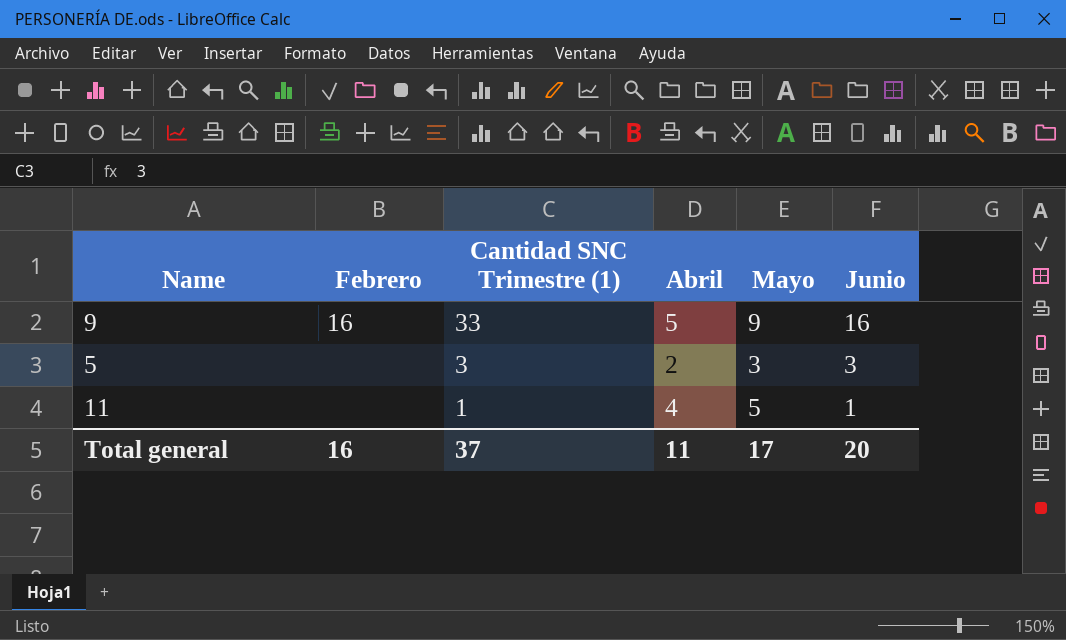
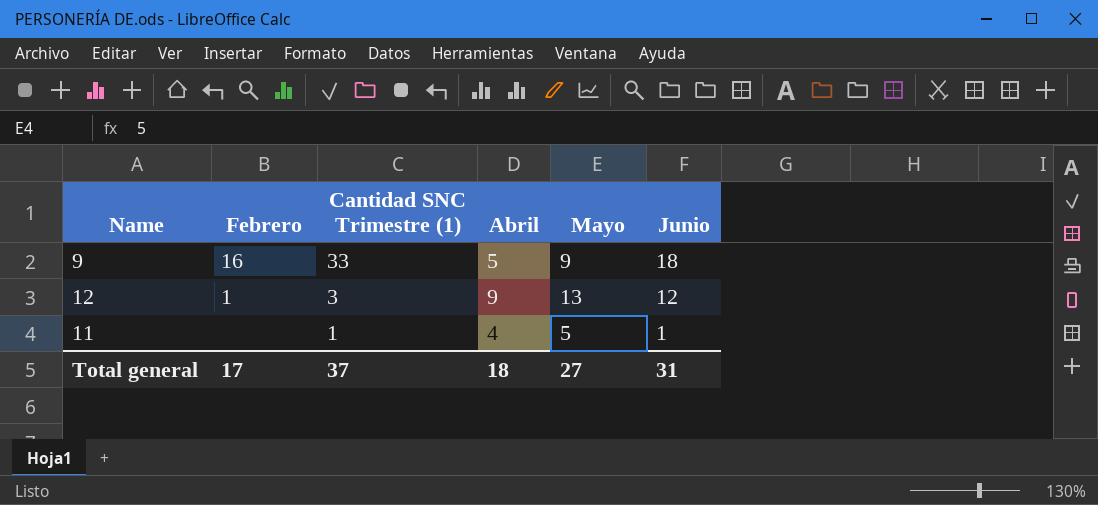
row 5: none | 3 | 2 | 3 | 3 -> none
9 | Junio: 16 -> 18
row 12: none -> 1 | 3 | 9 | 13 | 12
Total general | Febrero: 16 -> 17
Total general | Abril: 11 -> 18
Total general | Mayo: 17 -> 27
Total general | Junio: 20 -> 31

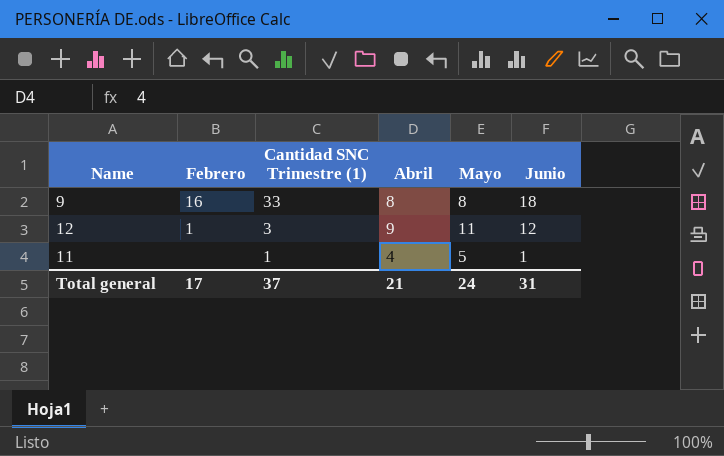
9 | Abril: 5 -> 8
9 | Mayo: 9 -> 8
12 | Mayo: 13 -> 11
Total general | Abril: 18 -> 21
Total general | Mayo: 27 -> 24

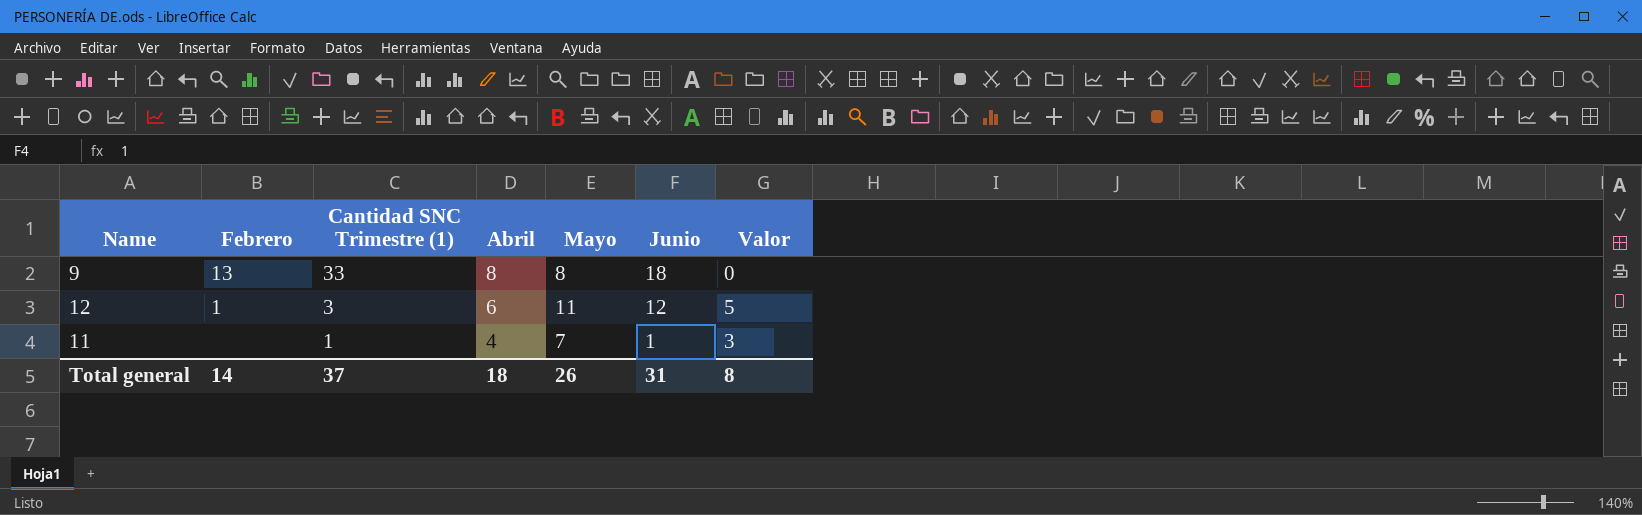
column Valor | formula: none -> [Mayo] - [Abril]
9 | Febrero: 16 -> 13
12 | Abril: 9 -> 6
11 | Mayo: 5 -> 7
Total general | Febrero: 17 -> 14
Total general | Abril: 21 -> 18
Total general | Mayo: 24 -> 26

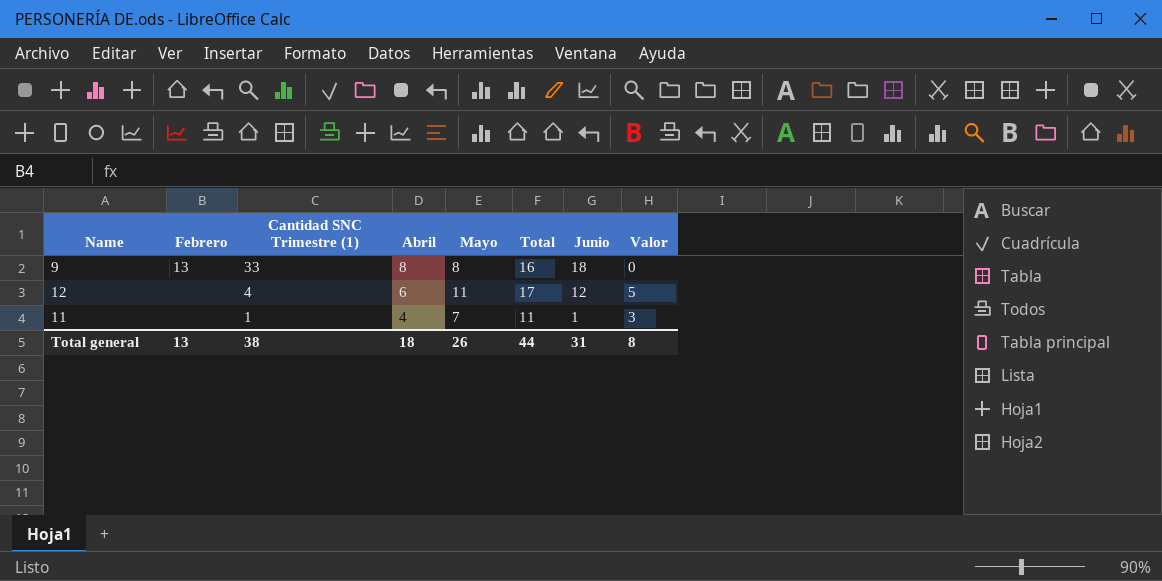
column Total | formula: none -> [Abril] + [Mayo]
12 | Febrero: 1 -> none
12 | Cantidad SNC Trimestre (1): 3 -> 4
Total general | Febrero: 14 -> 13
Total general | Cantidad SNC Trimestre (1): 37 -> 38

